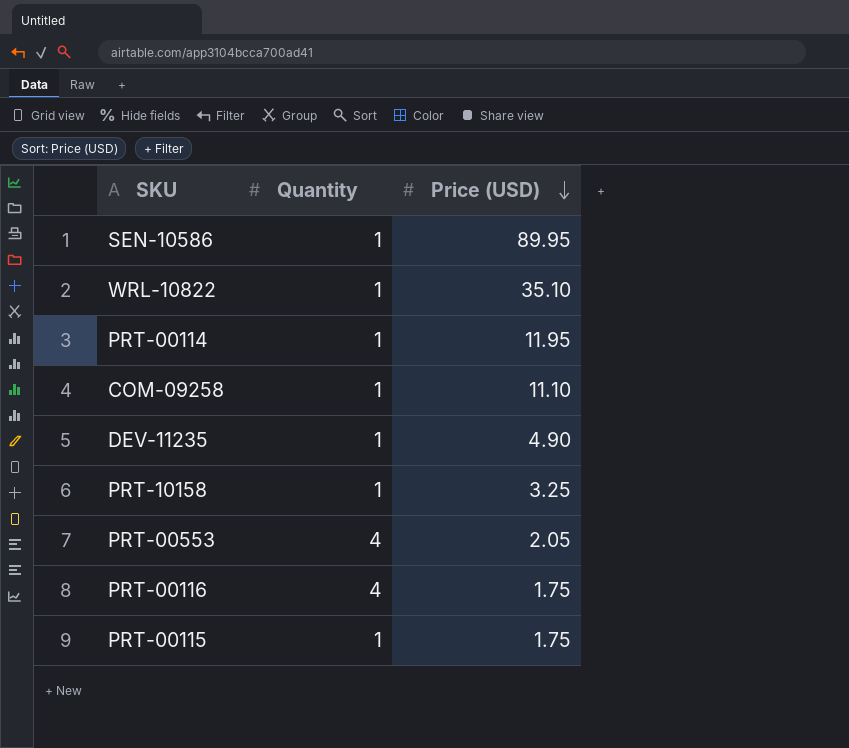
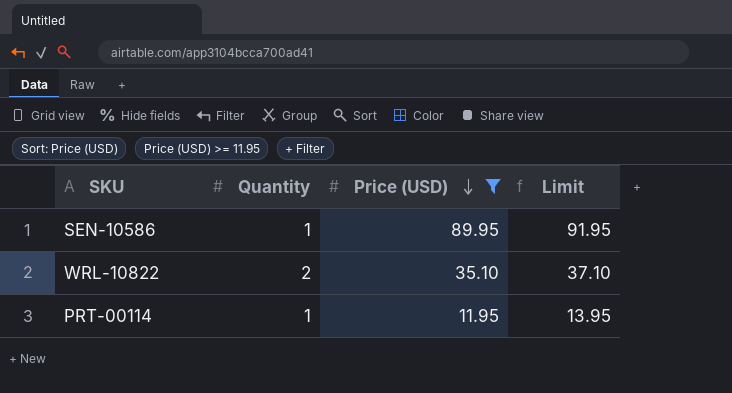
filter: none -> Price (USD) >= 11.95
column Limit | formula: none -> [Price (USD)] + 2
WRL-10822 | Quantity: 1 -> 2

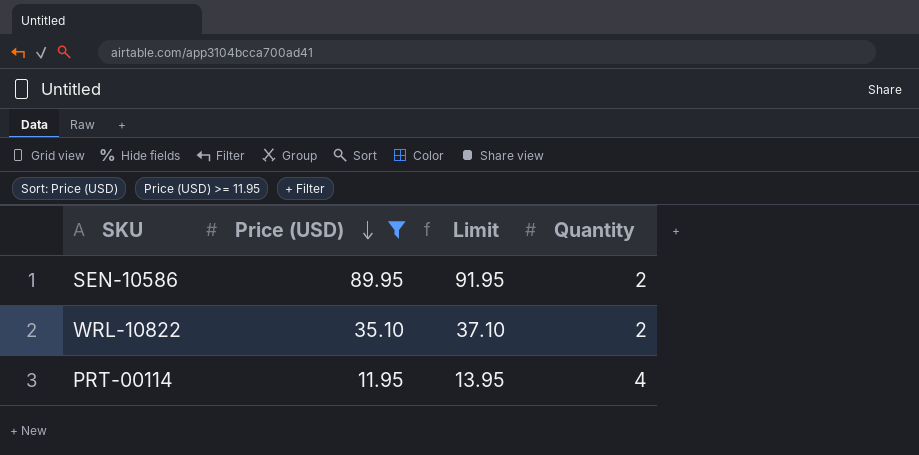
column Quantity | position: 2 -> 4
SEN-10586 | Quantity: 1 -> 2
PRT-00114 | Quantity: 1 -> 4

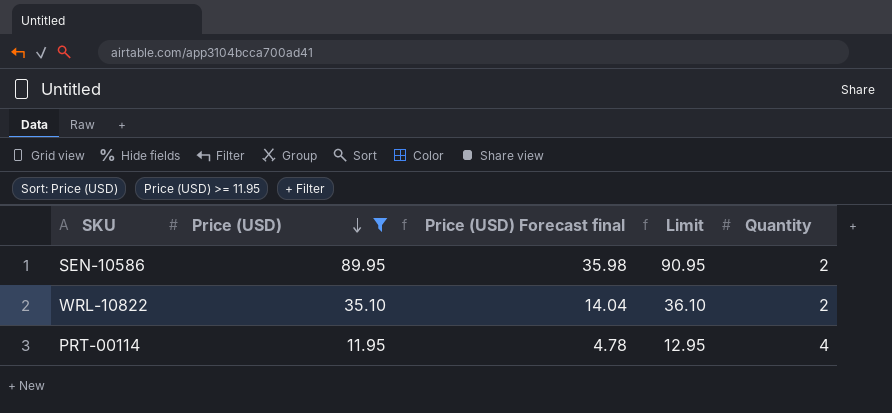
column Price (USD) Forecast final | formula: none -> [Price (USD)] * 0.4
column Limit | formula: [Price (USD)] + 2 -> [Price (USD)] + 1

